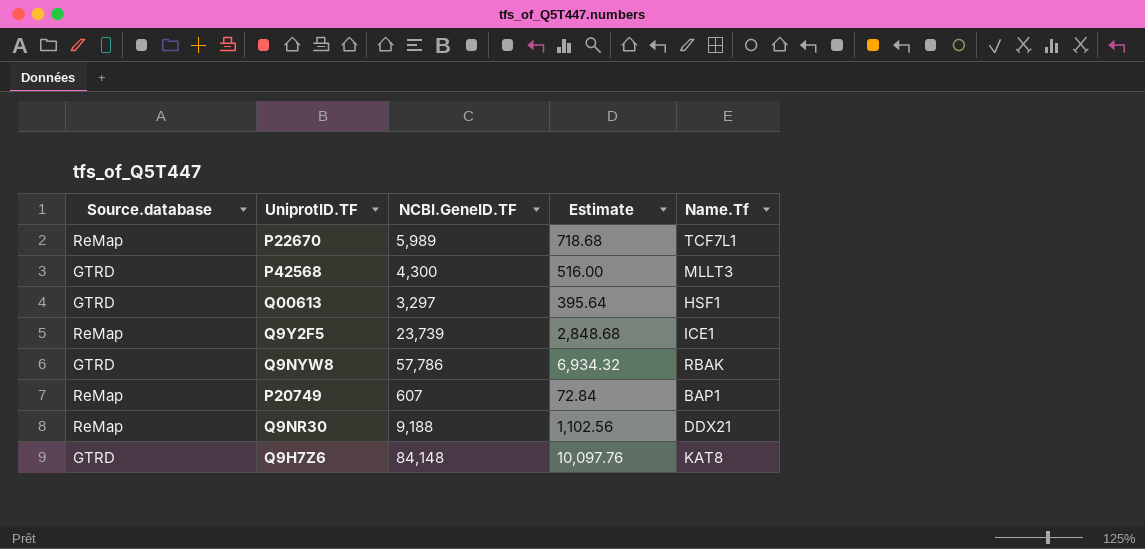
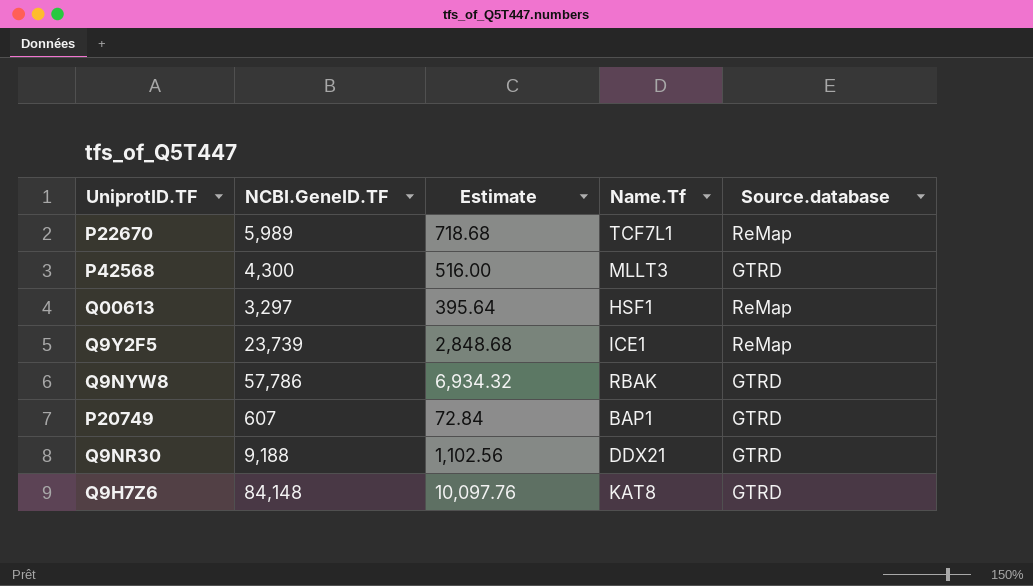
column Source.database | position: 1 -> 5
Q00613 | Source.database: GTRD -> ReMap
P20749 | Source.database: ReMap -> GTRD
Q9NR30 | Source.database: ReMap -> GTRD

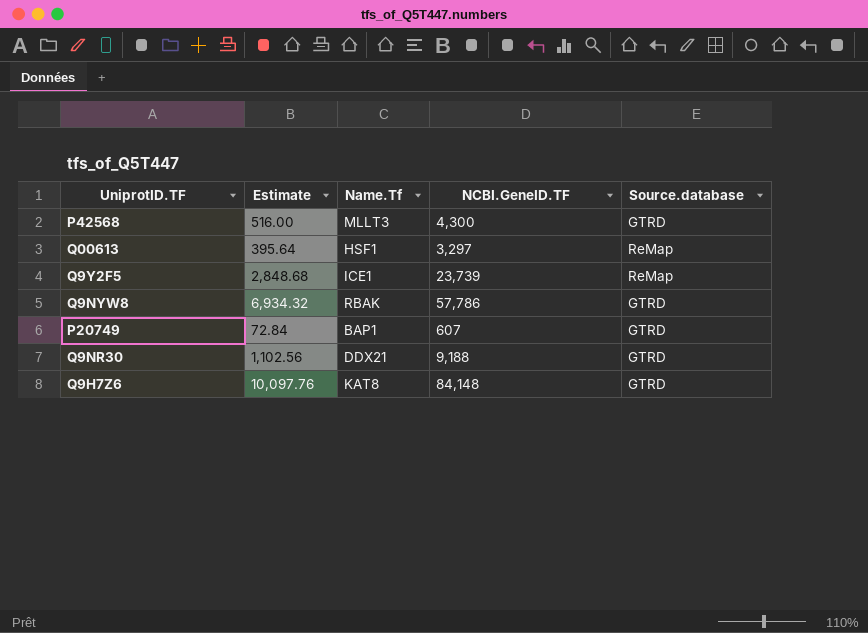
column NCBI.GeneID.TF | position: 2 -> 4
row P22670: 5,989 | 718.68 | TCF7L1 | ReMap -> none

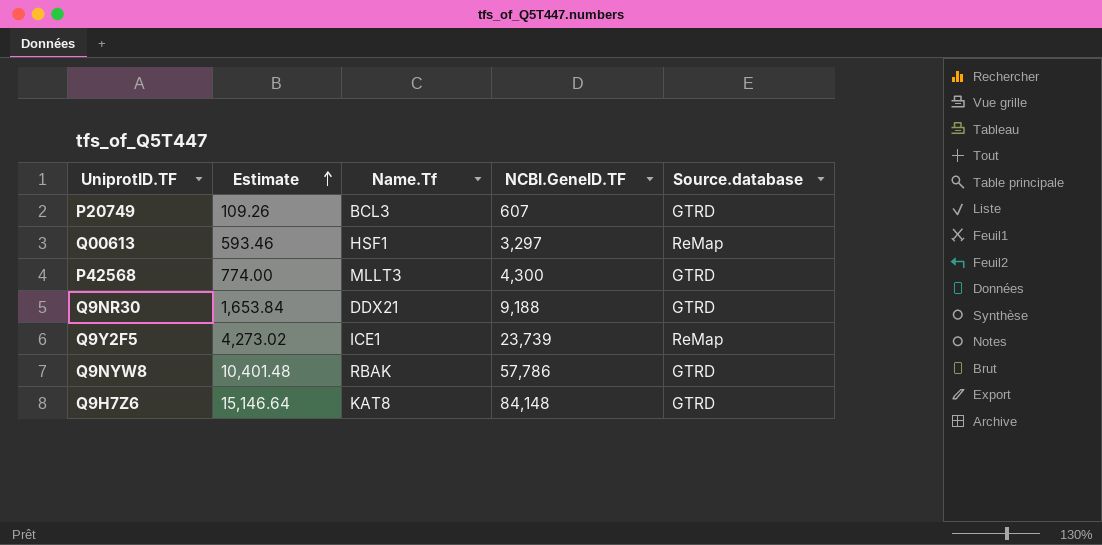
row order: none -> Estimate ascending
column Estimate | formula: [NCBI.GeneID.TF] * 0.12 -> [NCBI.GeneID.TF] * 0.18
P20749 | Name.Tf: BAP1 -> BCL3

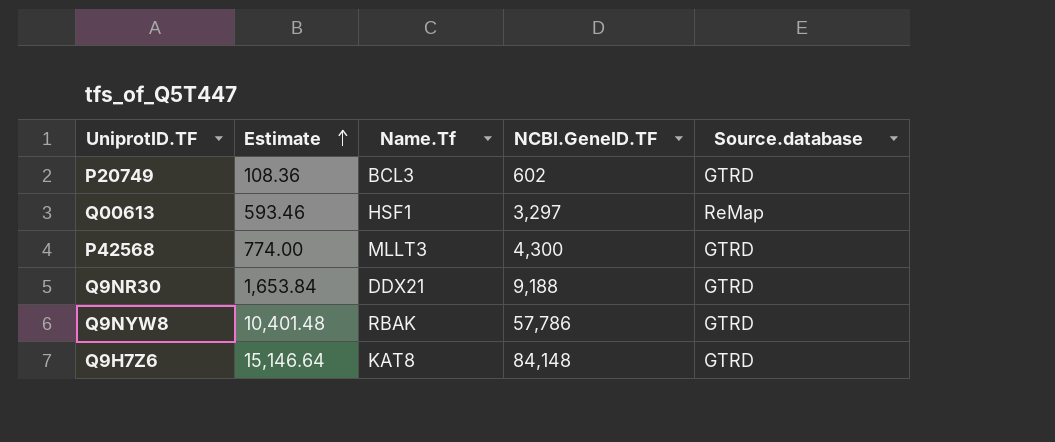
row Q9Y2F5: 4,273.02 | ICE1 | 23,739 | ReMap -> none
P20749 | Estimate: 109.26 -> 108.36
P20749 | NCBI.GeneID.TF: 607 -> 602

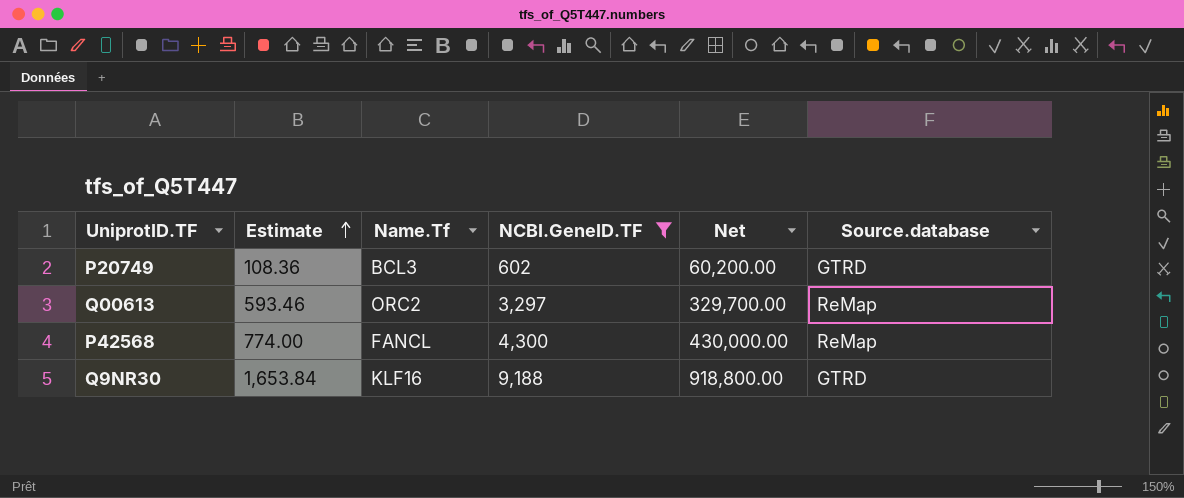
filter: none -> NCBI.GeneID.TF <= 9,188
column Net | formula: none -> [NCBI.GeneID.TF] * 100
Q00613 | Name.Tf: HSF1 -> ORC2
P42568 | Name.Tf: MLLT3 -> FANCL
P42568 | Source.database: GTRD -> ReMap
Q9NR30 | Name.Tf: DDX21 -> KLF16

